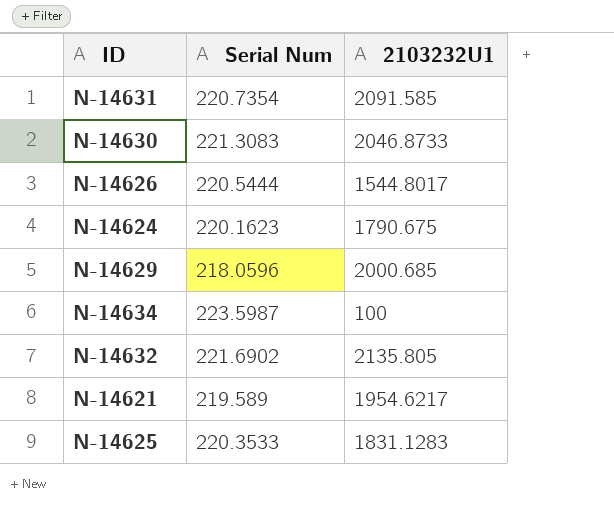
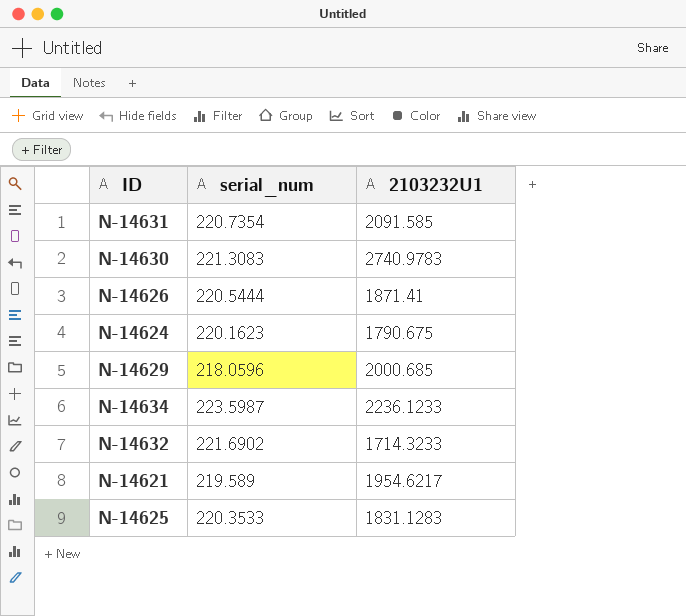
column name: Serial Num -> serial_num
N-14630 | 2103232U1: 2046.8733 -> 2740.9783
N-14626 | 2103232U1: 1544.8017 -> 1871.41
N-14634 | 2103232U1: 100 -> 2236.1233
N-14632 | 2103232U1: 2135.805 -> 1714.3233

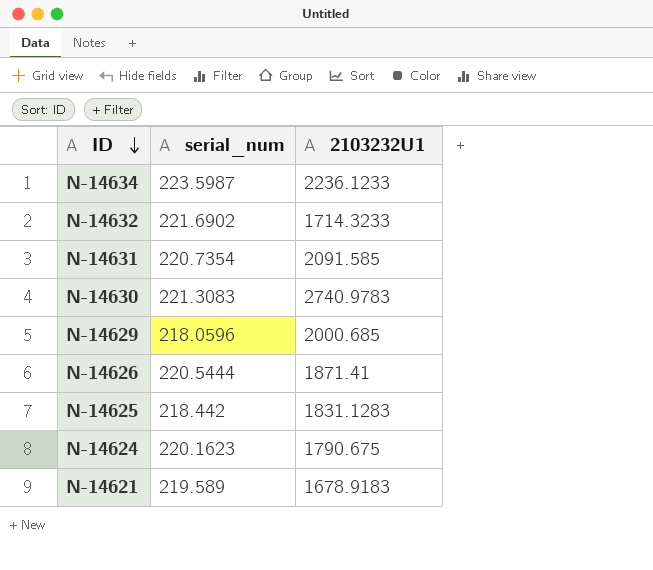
row order: none -> ID descending
N-14625 | serial_num: 220.3533 -> 218.442
N-14621 | 2103232U1: 1954.6217 -> 1678.9183

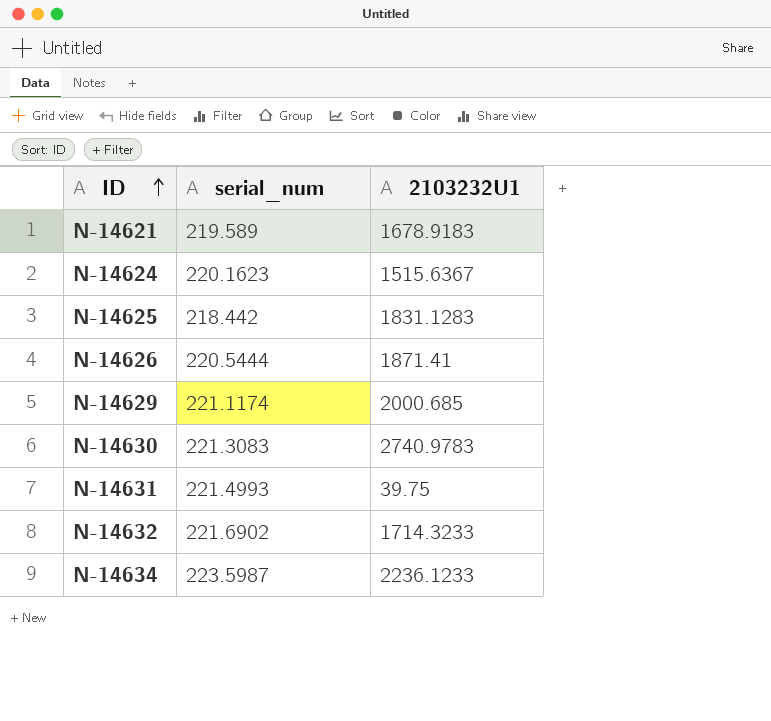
row order: ID descending -> ID ascending
N-14624 | 2103232U1: 1790.675 -> 1515.6367
N-14629 | serial_num: 218.0596 -> 221.1174
N-14631 | serial_num: 220.7354 -> 221.4993
N-14631 | 2103232U1: 2091.585 -> 39.75

